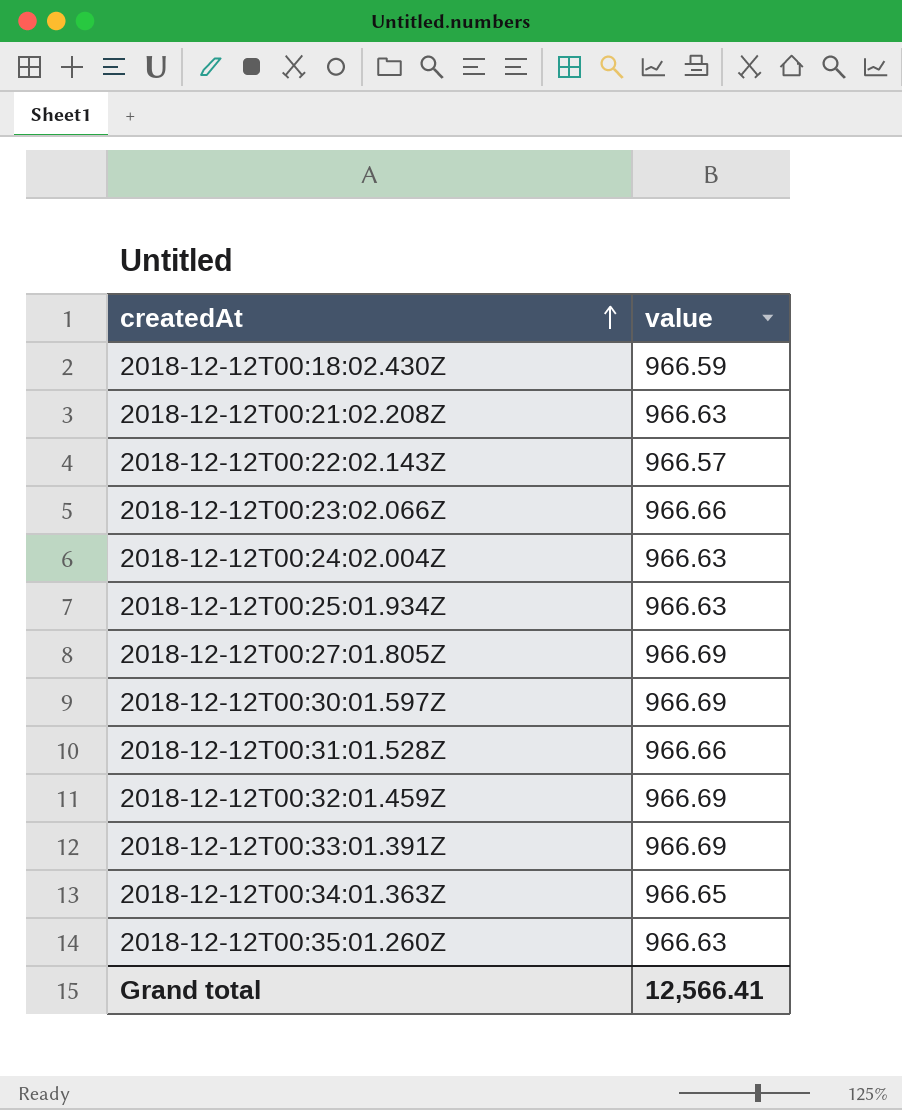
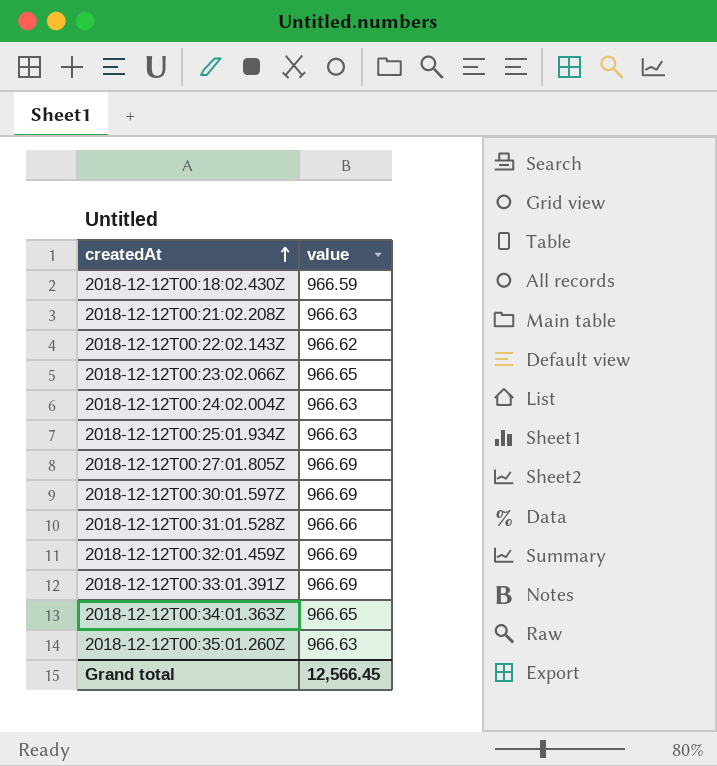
2018-12-12T00:22:02.143Z | value: 966.57 -> 966.62
2018-12-12T00:23:02.066Z | value: 966.66 -> 966.65
Grand total | value: 12,566.41 -> 12,566.45

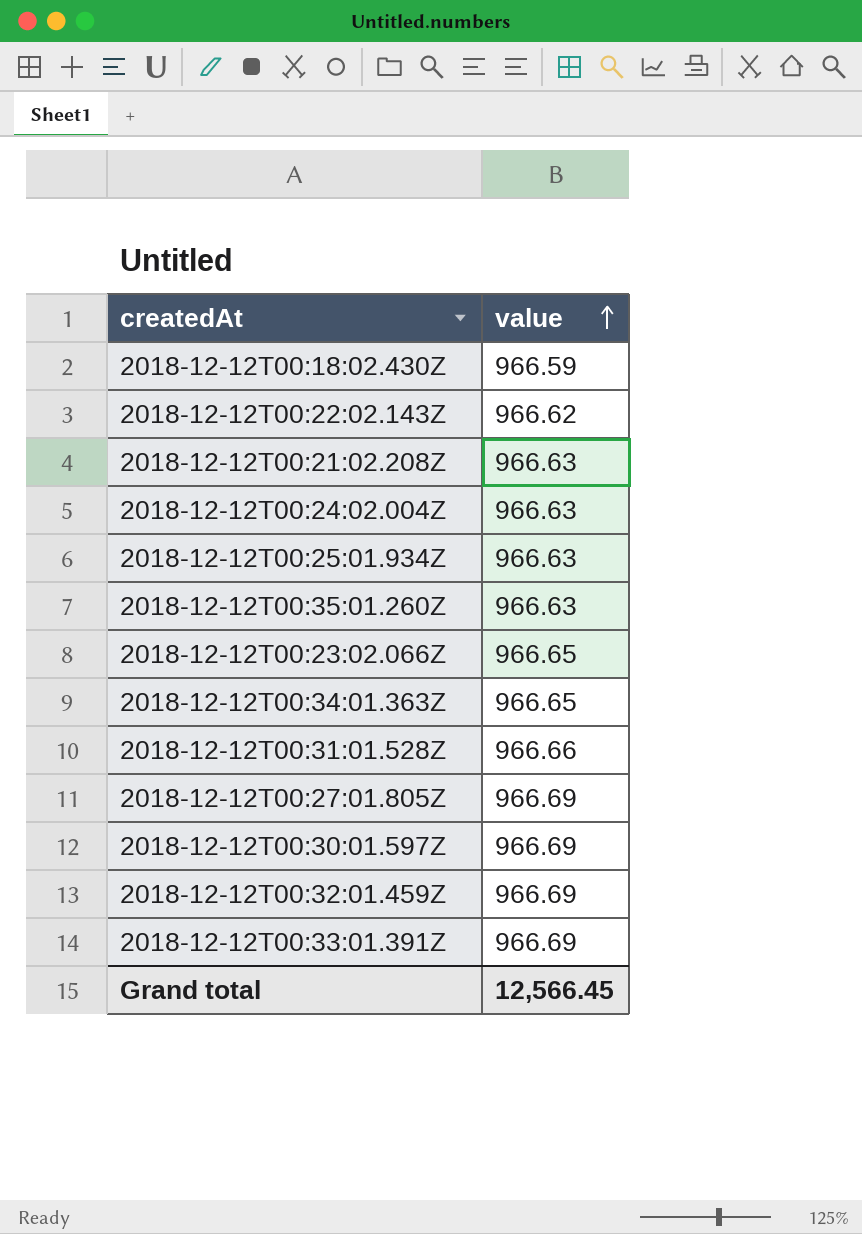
row order: createdAt ascending -> value ascending

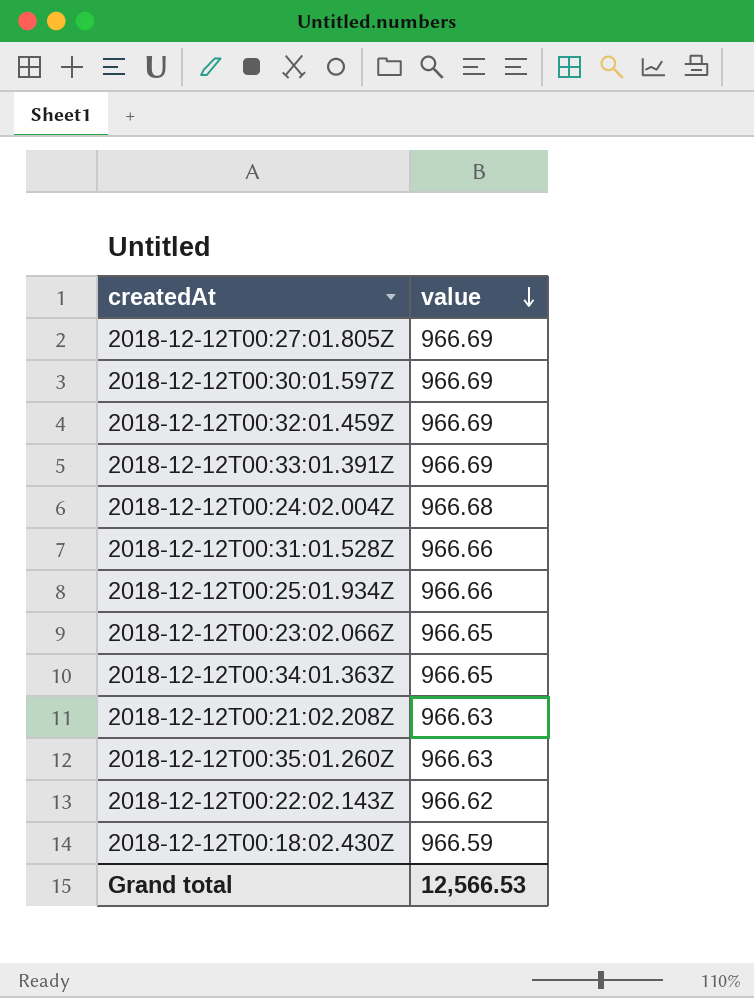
row order: value ascending -> value descending
2018-12-12T00:24:02.004Z | value: 966.63 -> 966.68
2018-12-12T00:25:01.934Z | value: 966.63 -> 966.66
Grand total | value: 12,566.45 -> 12,566.53

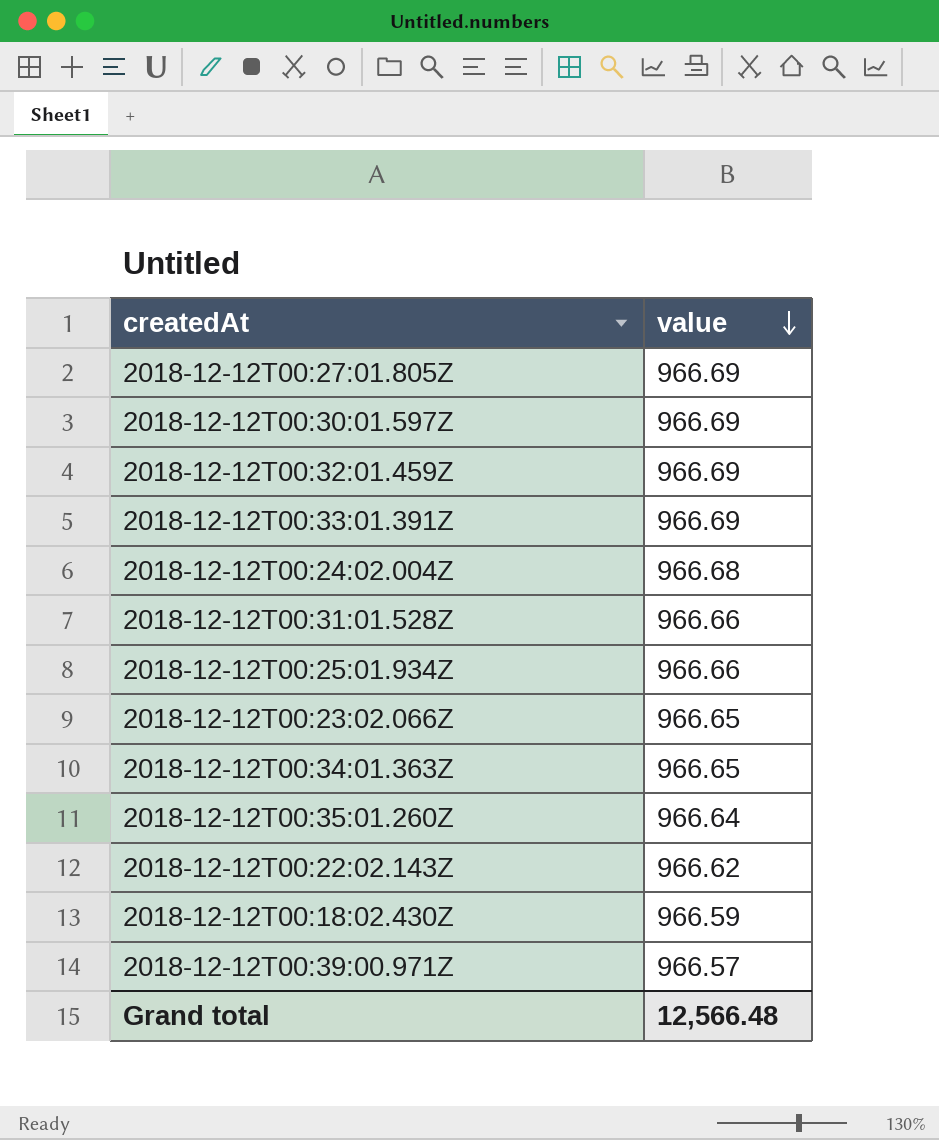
row 2018-12-12T00:21:02.208Z: 966.63 -> none
2018-12-12T00:35:01.260Z | value: 966.63 -> 966.64
row 2018-12-12T00:39:00.971Z: none -> 966.57
Grand total | value: 12,566.53 -> 12,566.48

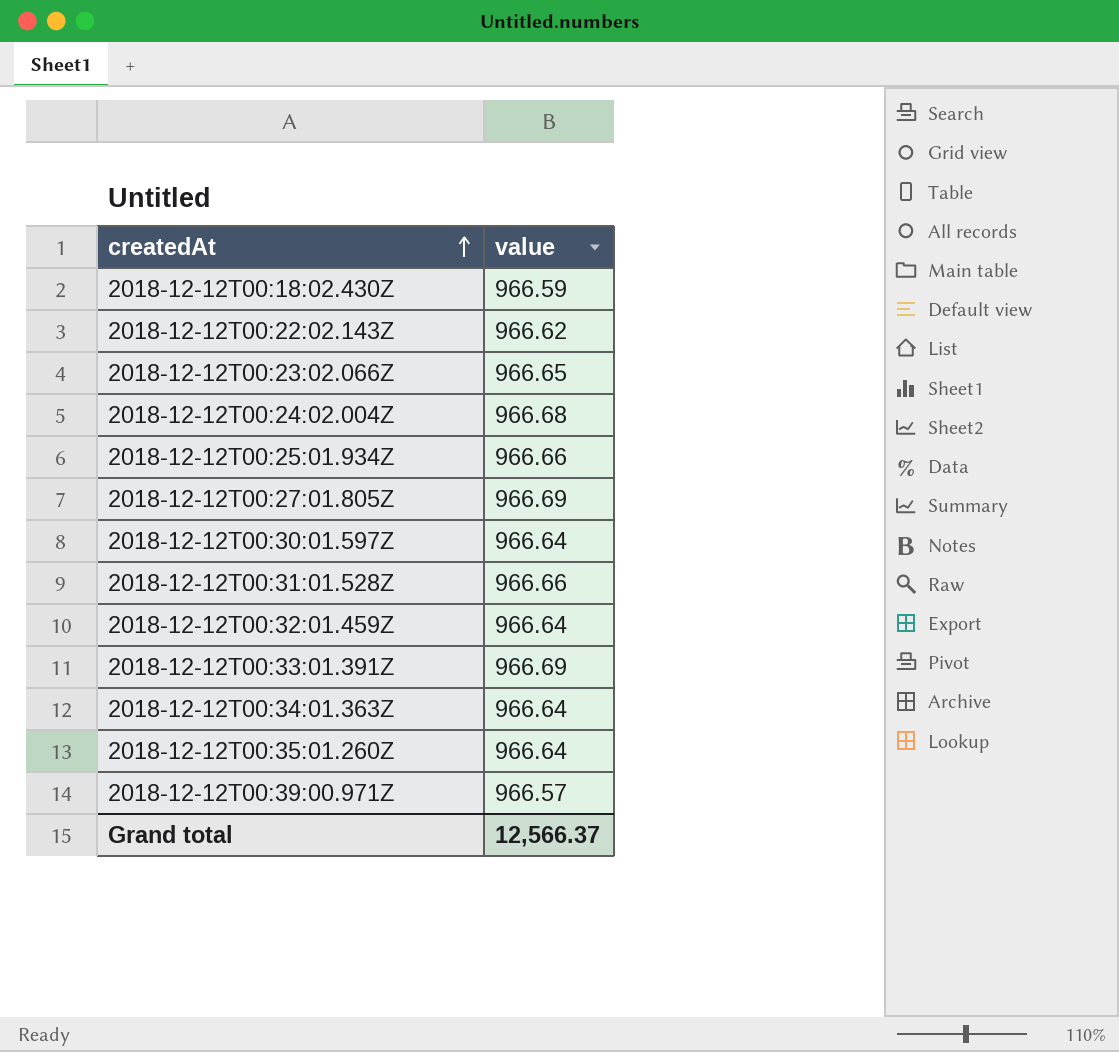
row order: value descending -> createdAt ascending
2018-12-12T00:30:01.597Z | value: 966.69 -> 966.64
2018-12-12T00:32:01.459Z | value: 966.69 -> 966.64
2018-12-12T00:34:01.363Z | value: 966.65 -> 966.64
Grand total | value: 12,566.48 -> 12,566.37

